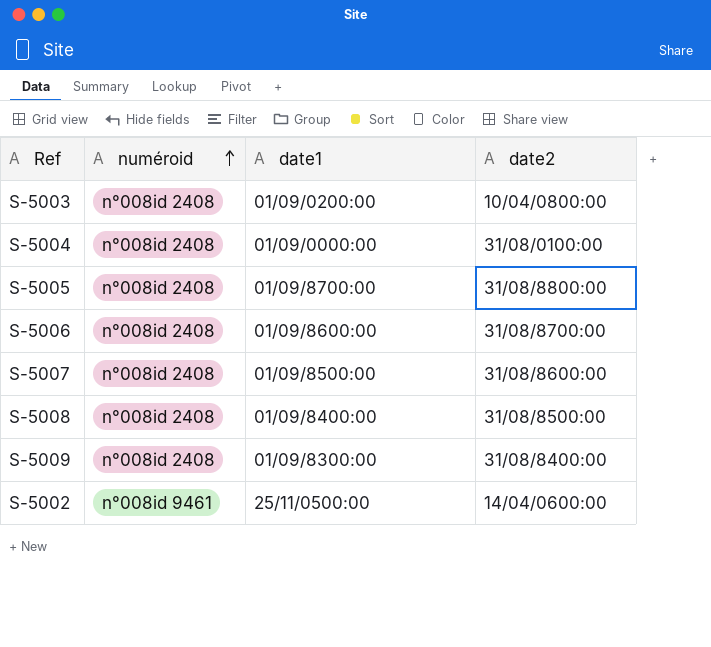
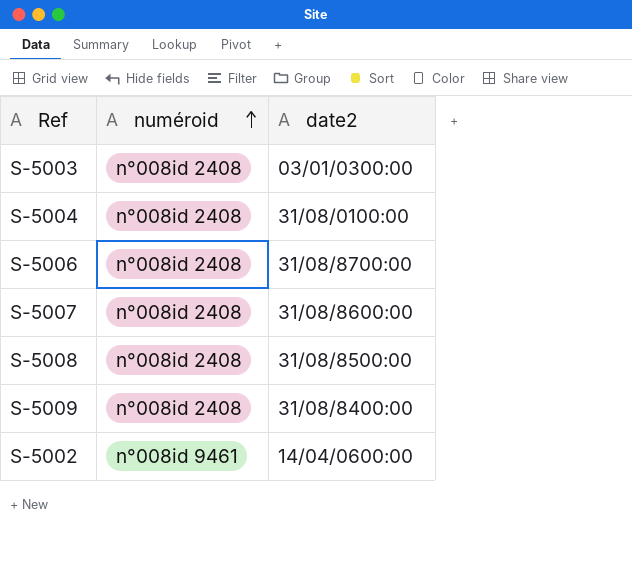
column date1 | position: 3 -> none
row S-5005: n°008id 2408 | 01/09/8700:00 | 31/08/8800:00 -> none
S-5003 | date2: 10/04/0800:00 -> 03/01/0300:00

